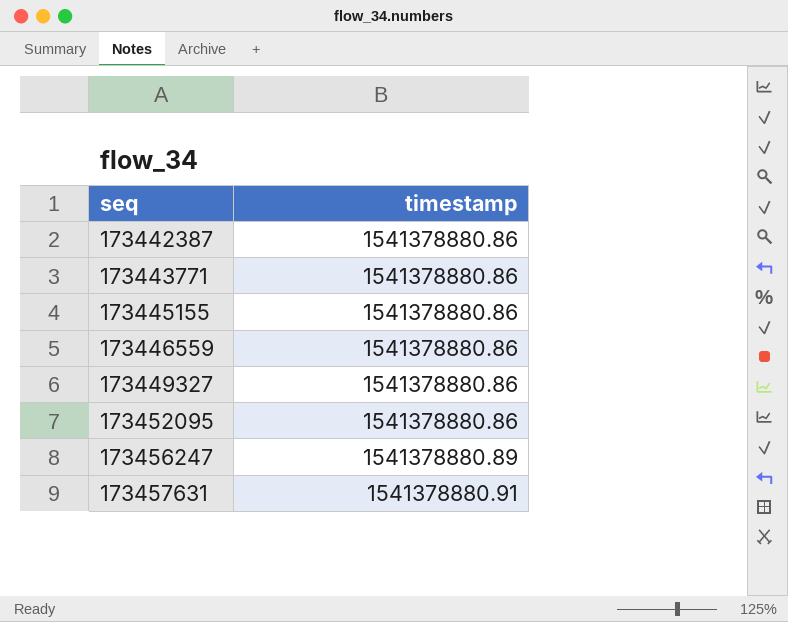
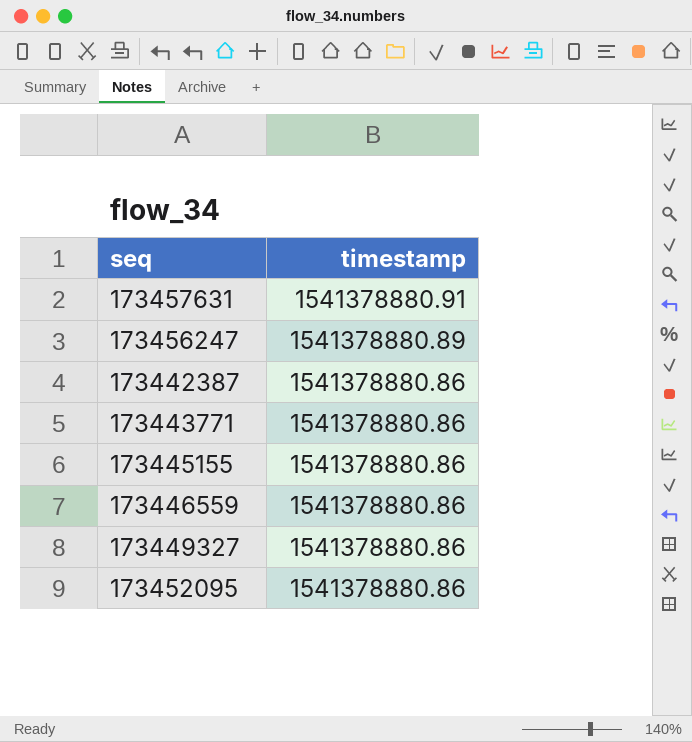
row order: seq ascending -> timestamp descending

